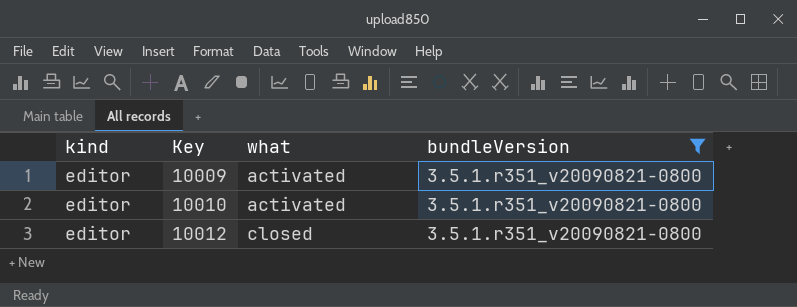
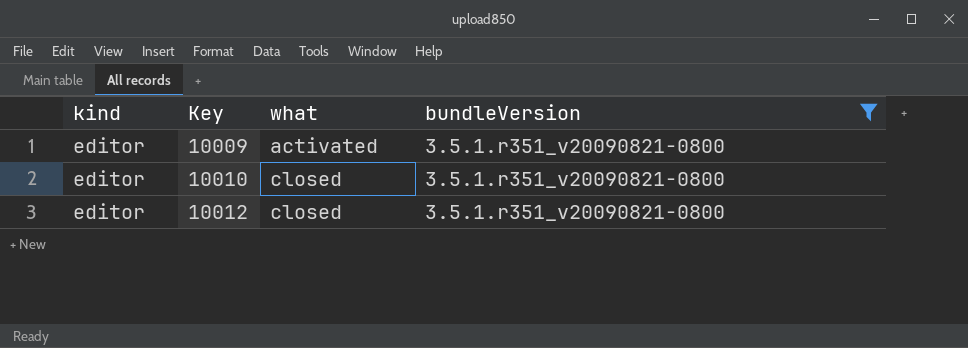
10010 | what: activated -> closed

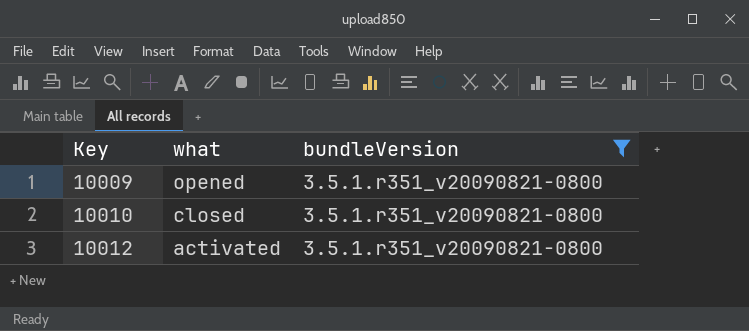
column kind | position: 1 -> none
10009 | what: activated -> opened
10012 | what: closed -> activated

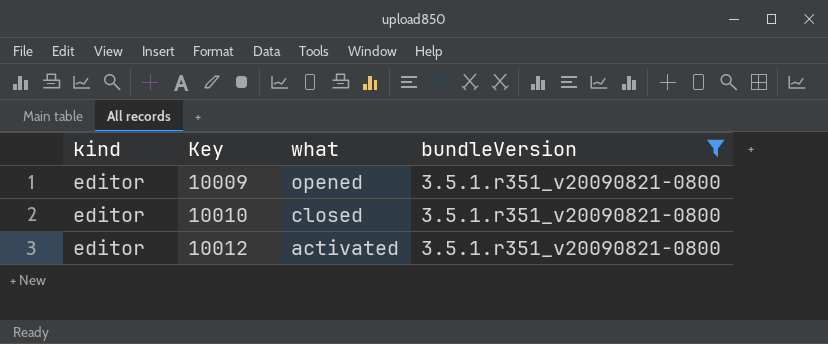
column kind | position: none -> 1

